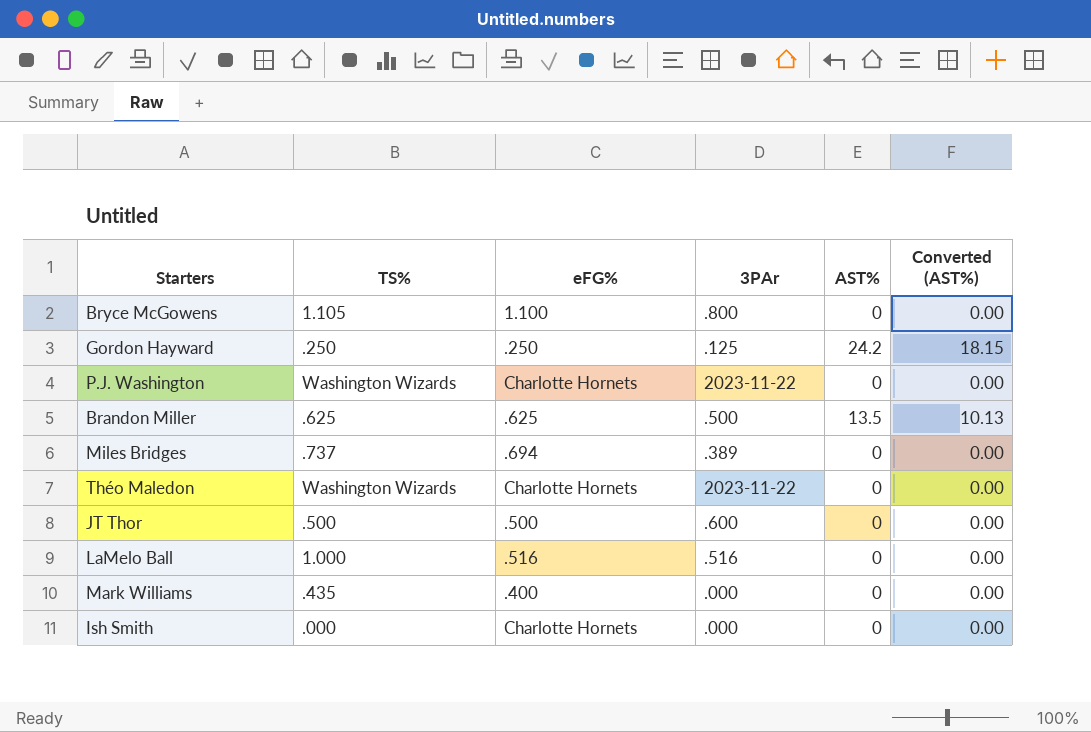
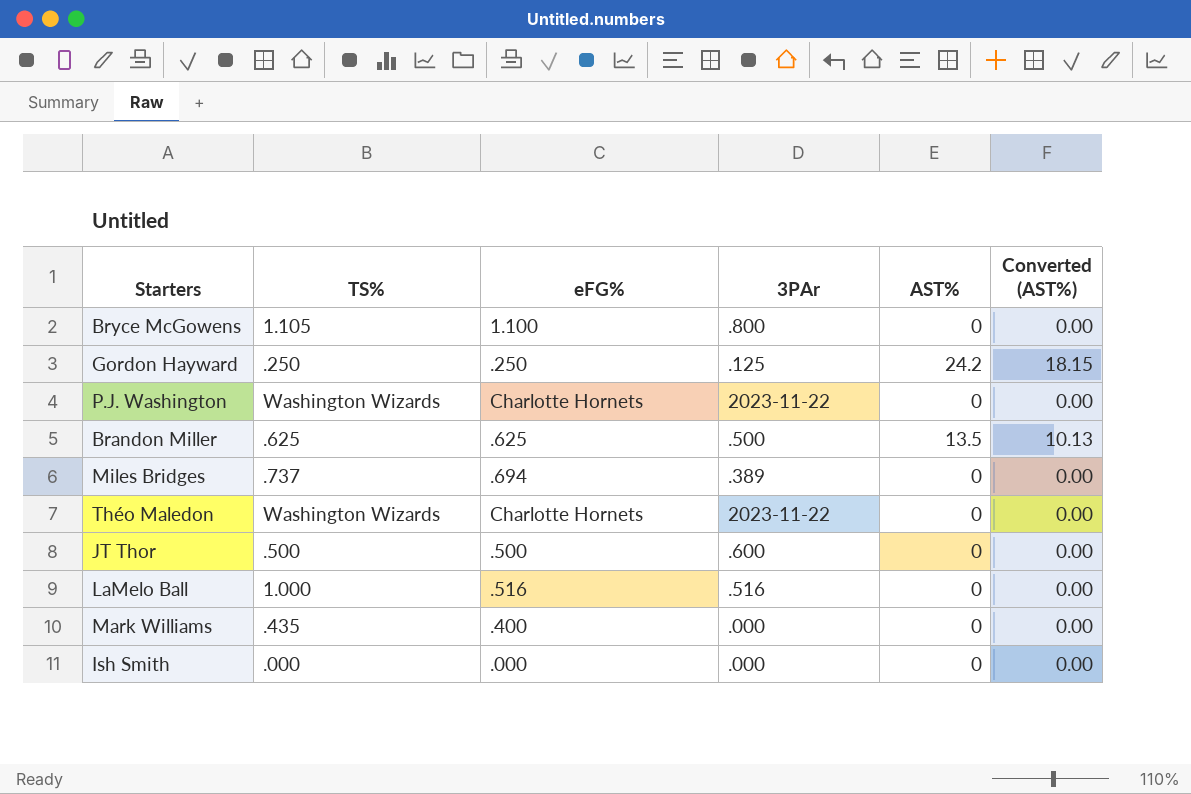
Ish Smith | eFG%: Charlotte Hornets -> .000

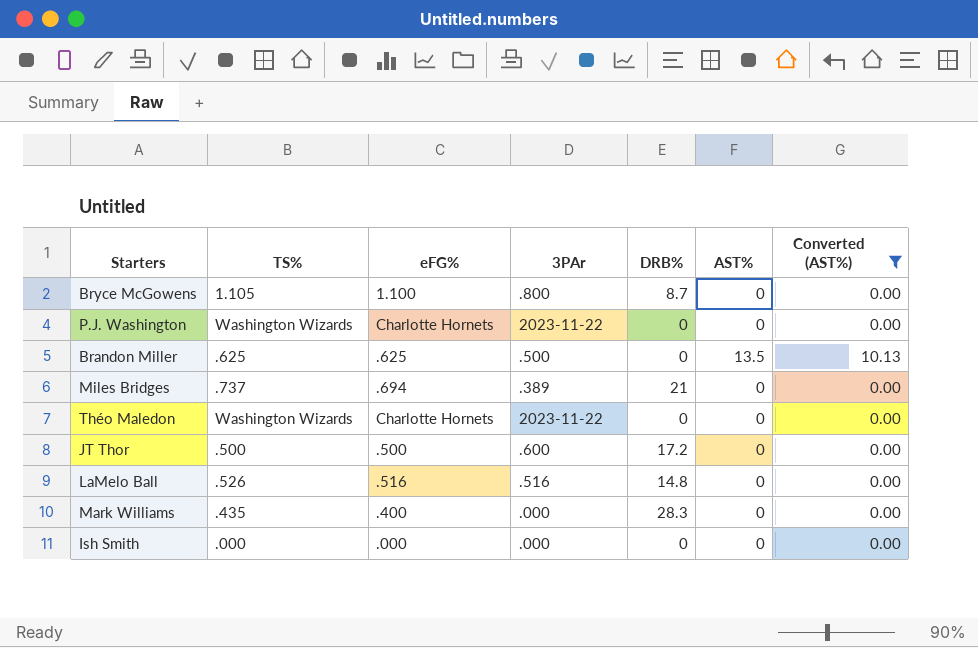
filter: none -> Converted (AST%) != 18.15
column DRB% | position: none -> 5
LaMelo Ball | TS%: 1.000 -> .526

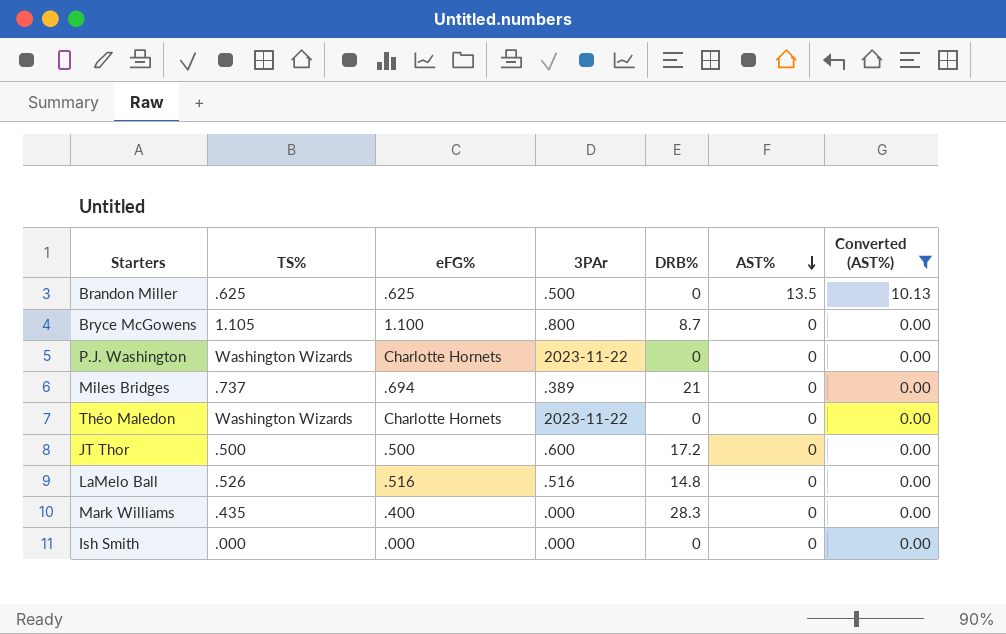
row order: none -> AST% descending

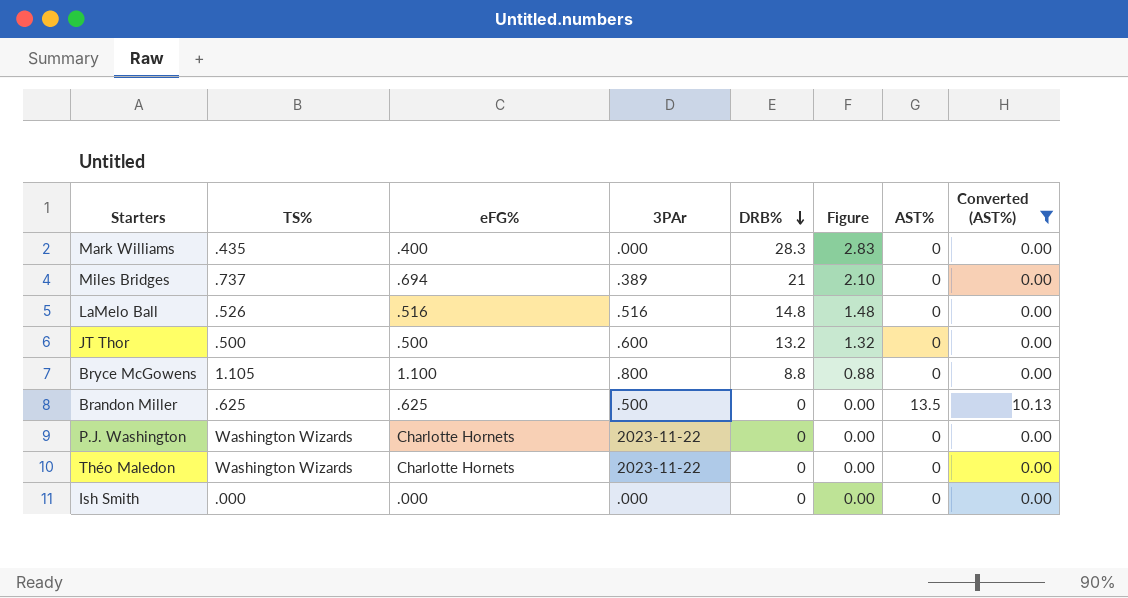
row order: AST% descending -> DRB% descending
column Figure | formula: none -> [DRB%] * 0.1
JT Thor | DRB%: 17.2 -> 13.2
Bryce McGowens | DRB%: 8.7 -> 8.8

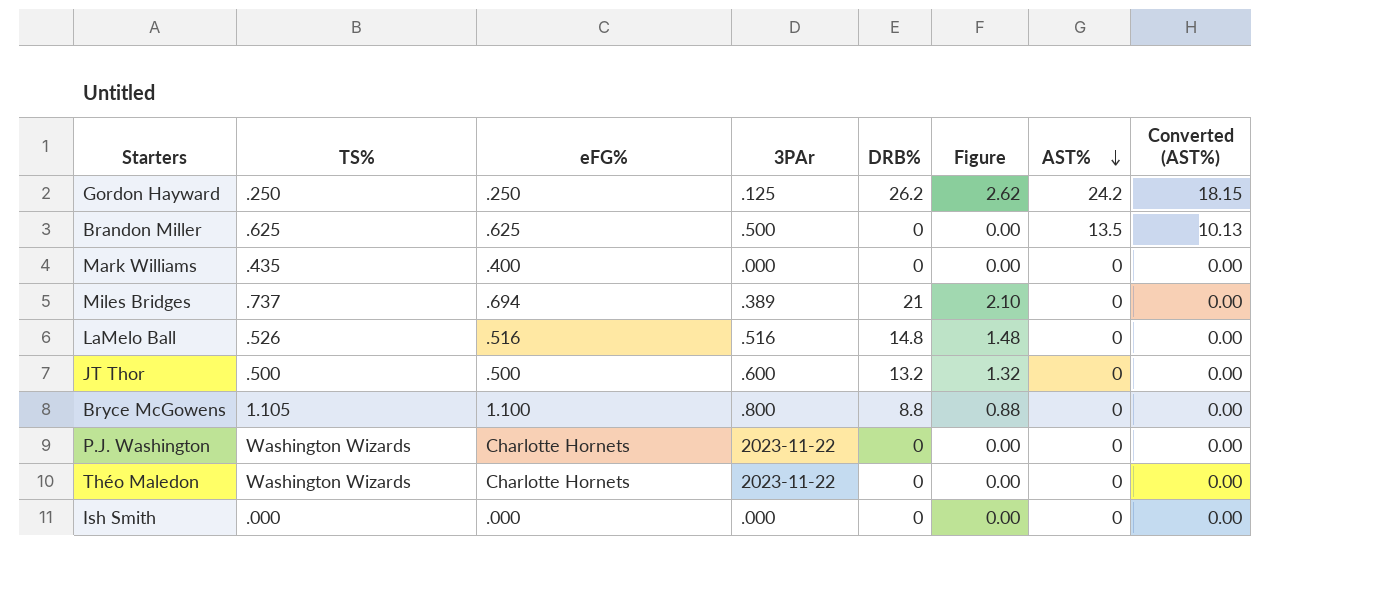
filter: Converted (AST%) != 18.15 -> none
row order: DRB% descending -> AST% descending
Mark Williams | DRB%: 28.3 -> 0
Mark Williams | Figure: 2.83 -> 0.00

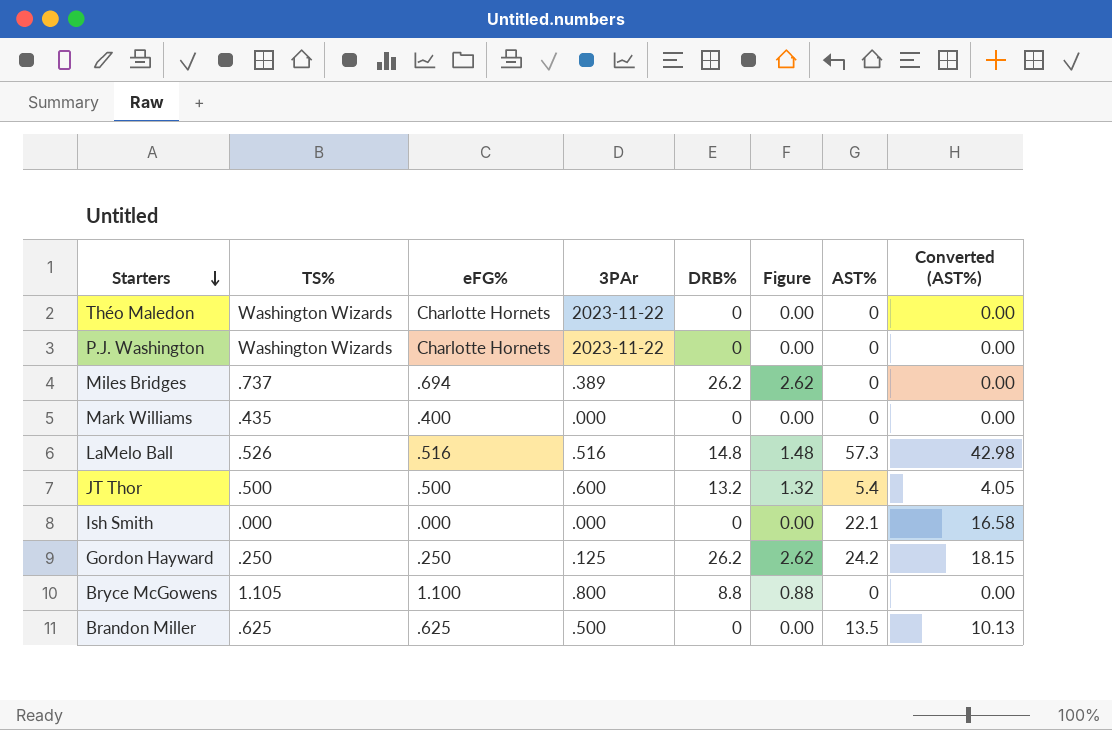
row order: AST% descending -> Starters descending
Miles Bridges | DRB%: 21 -> 26.2
Miles Bridges | Figure: 2.10 -> 2.62
LaMelo Ball | AST%: 0 -> 57.3
LaMelo Ball | Converted (AST%): 0.00 -> 42.98
JT Thor | AST%: 0 -> 5.4
JT Thor | Converted (AST%): 0.00 -> 4.05
Ish Smith | AST%: 0 -> 22.1
Ish Smith | Converted (AST%): 0.00 -> 16.58

